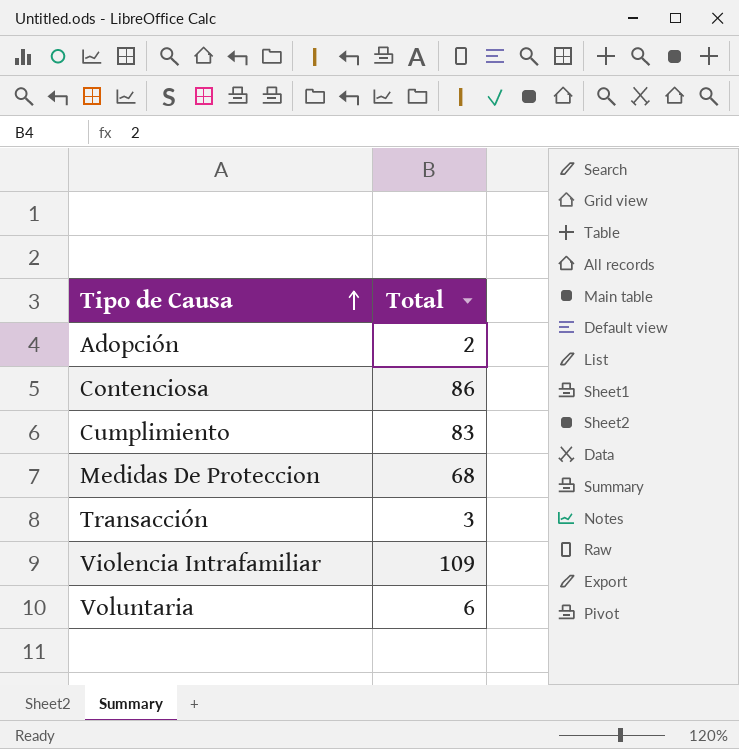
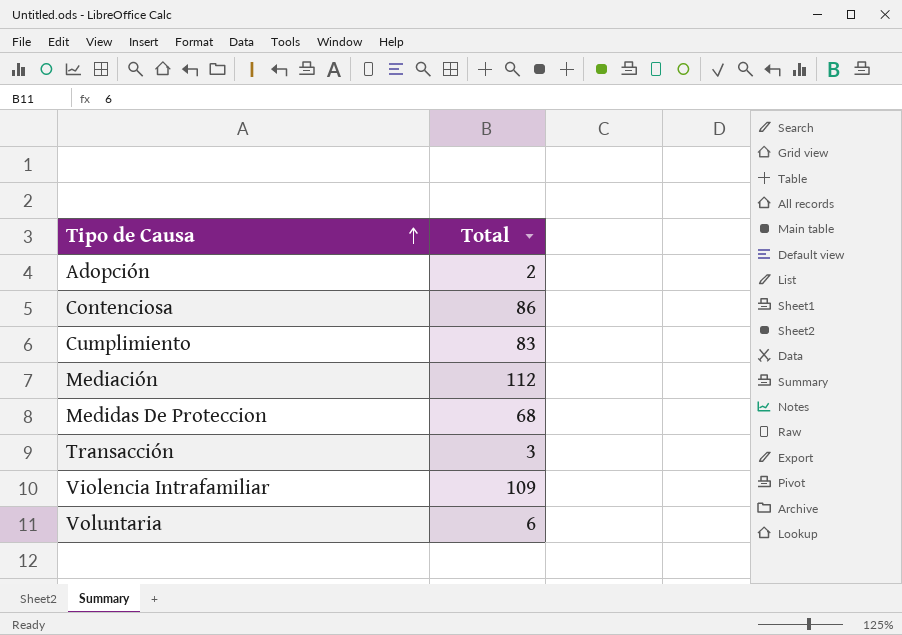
row Mediación: none -> 112

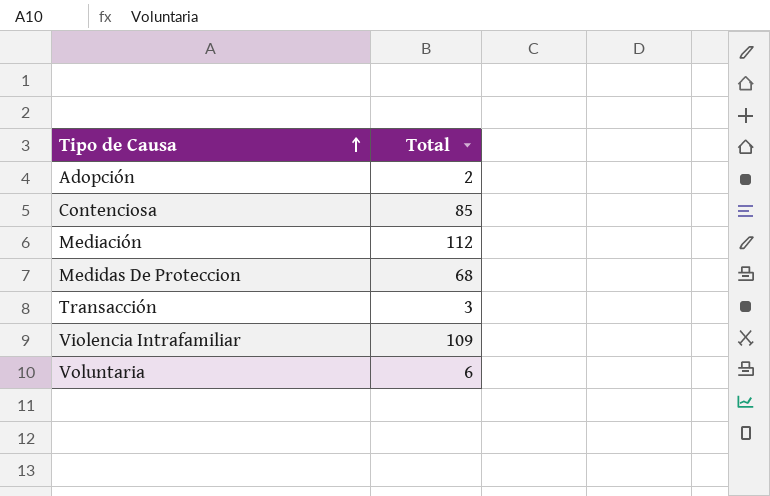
row Cumplimiento: 83 -> none
Contenciosa | Total: 86 -> 85

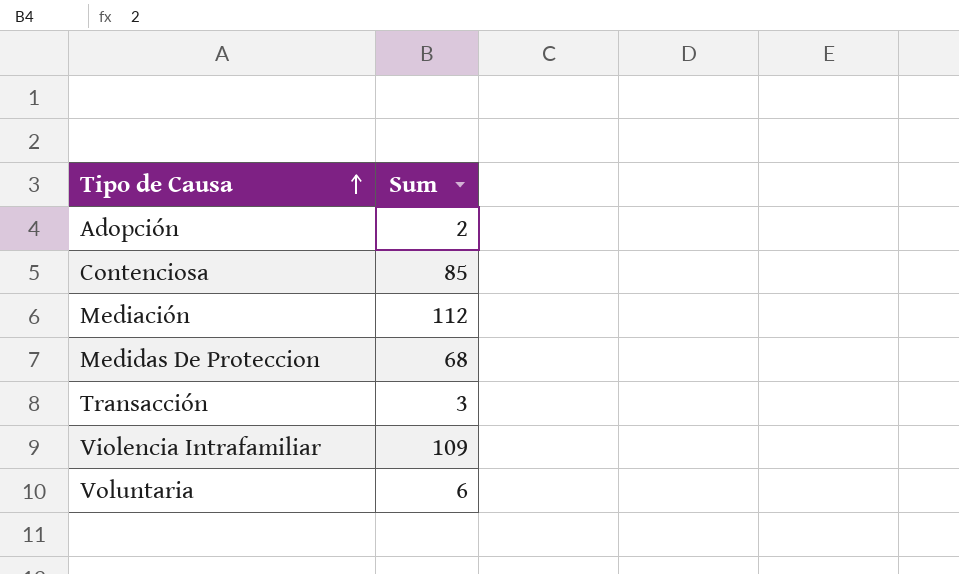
column name: Total -> Sum

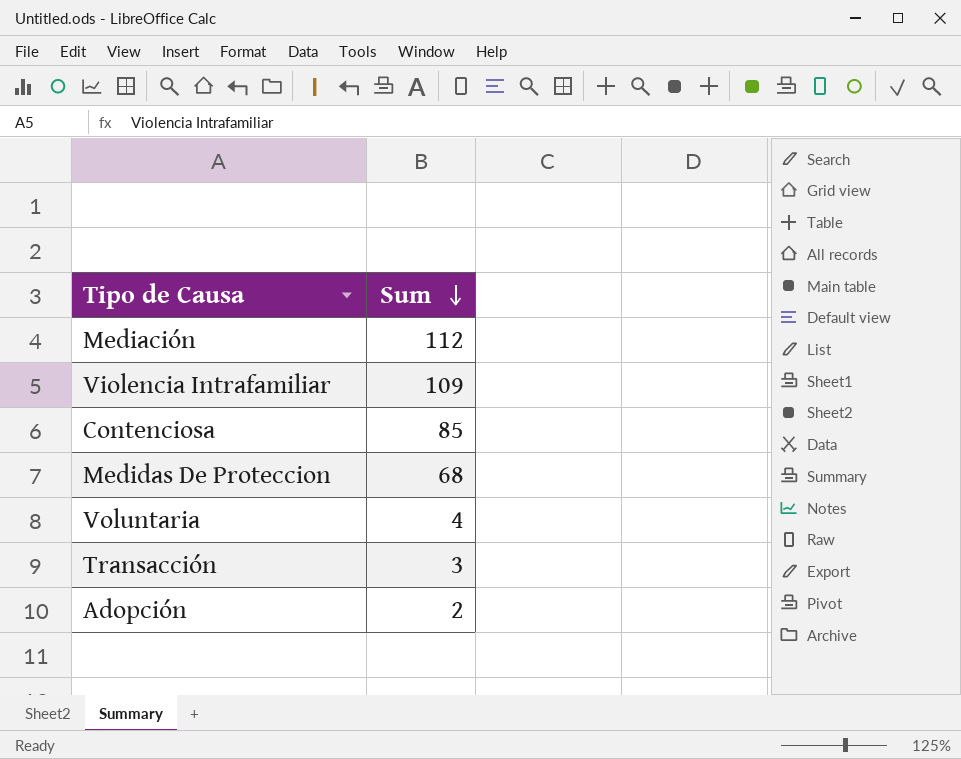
row order: Tipo de Causa ascending -> Sum descending
Voluntaria | Sum: 6 -> 4

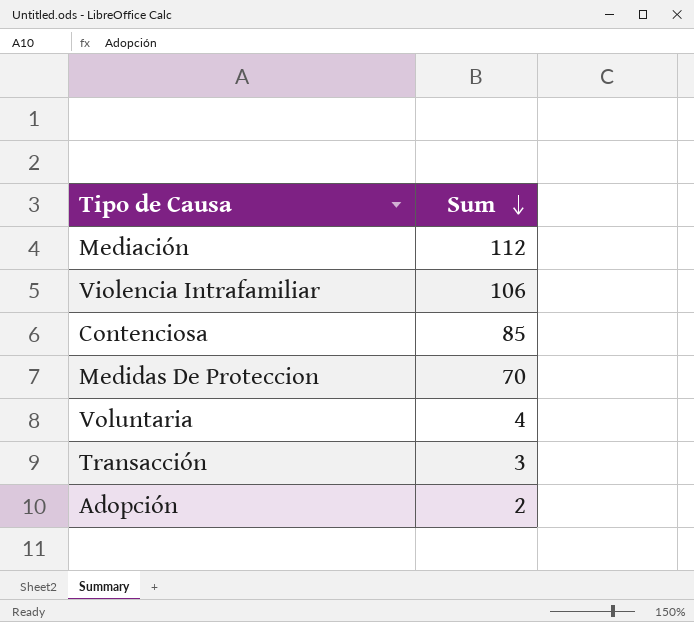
Violencia Intrafamiliar | Sum: 109 -> 106
Medidas De Proteccion | Sum: 68 -> 70

